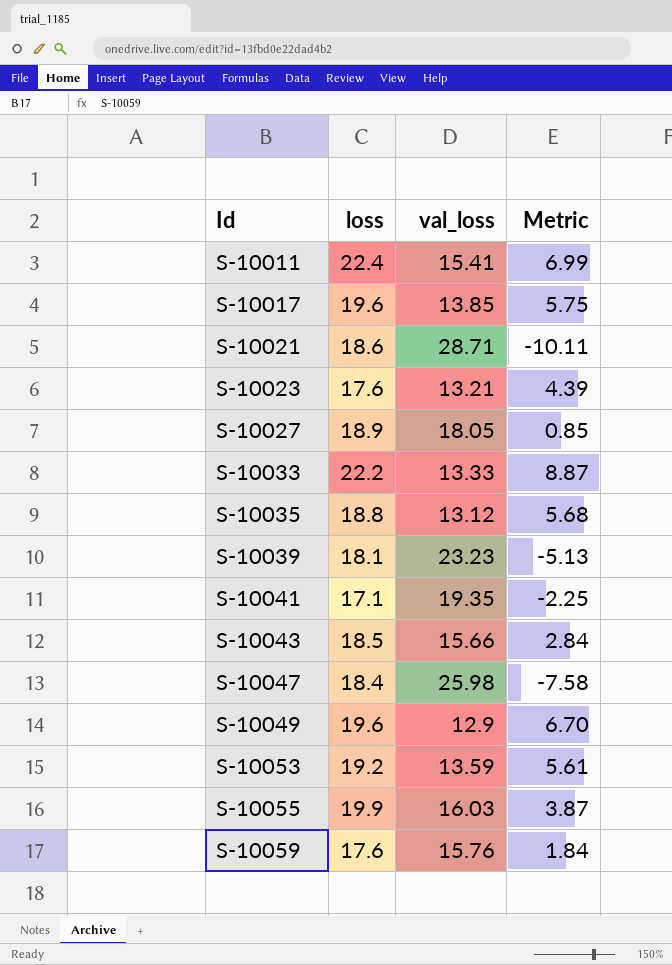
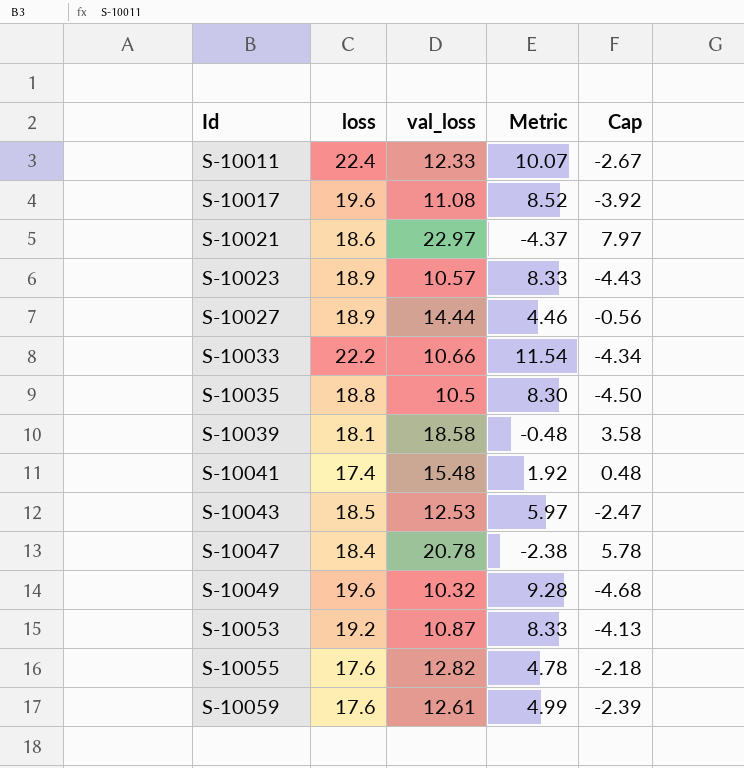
column Cap | formula: none -> [val_loss] - 15
S-10011 | val_loss: 15.41 -> 12.33
S-10011 | Metric: 6.99 -> 10.07
S-10017 | val_loss: 13.85 -> 11.08
S-10017 | Metric: 5.75 -> 8.52
S-10021 | val_loss: 28.71 -> 22.97
S-10021 | Metric: -10.11 -> -4.37
S-10023 | loss: 17.6 -> 18.9
S-10023 | val_loss: 13.21 -> 10.57
S-10023 | Metric: 4.39 -> 8.33
S-10027 | val_loss: 18.05 -> 14.44
S-10027 | Metric: 0.85 -> 4.46
S-10033 | val_loss: 13.33 -> 10.66
S-10033 | Metric: 8.87 -> 11.54
S-10035 | val_loss: 13.12 -> 10.5
S-10035 | Metric: 5.68 -> 8.30
S-10039 | val_loss: 23.23 -> 18.58
S-10039 | Metric: -5.13 -> -0.48
S-10041 | loss: 17.1 -> 17.4
S-10041 | val_loss: 19.35 -> 15.48
S-10041 | Metric: -2.25 -> 1.92
S-10043 | val_loss: 15.66 -> 12.53
S-10043 | Metric: 2.84 -> 5.97
S-10047 | val_loss: 25.98 -> 20.78
S-10047 | Metric: -7.58 -> -2.38
S-10049 | val_loss: 12.9 -> 10.32
S-10049 | Metric: 6.70 -> 9.28
S-10053 | val_loss: 13.59 -> 10.87
S-10053 | Metric: 5.61 -> 8.33
S-10055 | loss: 19.9 -> 17.6
S-10055 | val_loss: 16.03 -> 12.82
S-10055 | Metric: 3.87 -> 4.78
S-10059 | val_loss: 15.76 -> 12.61
S-10059 | Metric: 1.84 -> 4.99

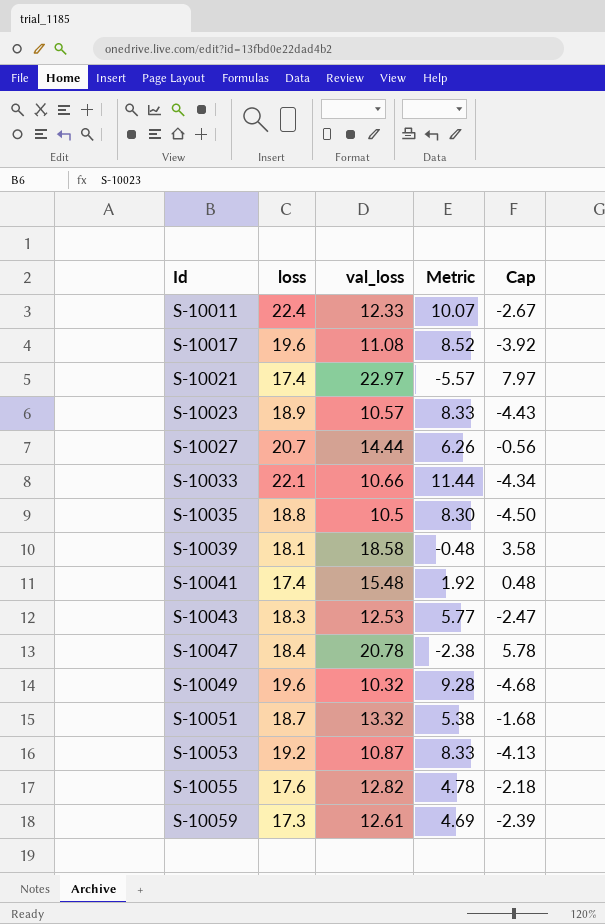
S-10021 | loss: 18.6 -> 17.4
S-10021 | Metric: -4.37 -> -5.57
S-10027 | loss: 18.9 -> 20.7
S-10027 | Metric: 4.46 -> 6.26
S-10033 | loss: 22.2 -> 22.1
S-10033 | Metric: 11.54 -> 11.44
S-10043 | loss: 18.5 -> 18.3
S-10043 | Metric: 5.97 -> 5.77
row S-10051: none -> 18.7 | 13.32 | 5.38 | -1.68
S-10059 | loss: 17.6 -> 17.3
S-10059 | Metric: 4.99 -> 4.69

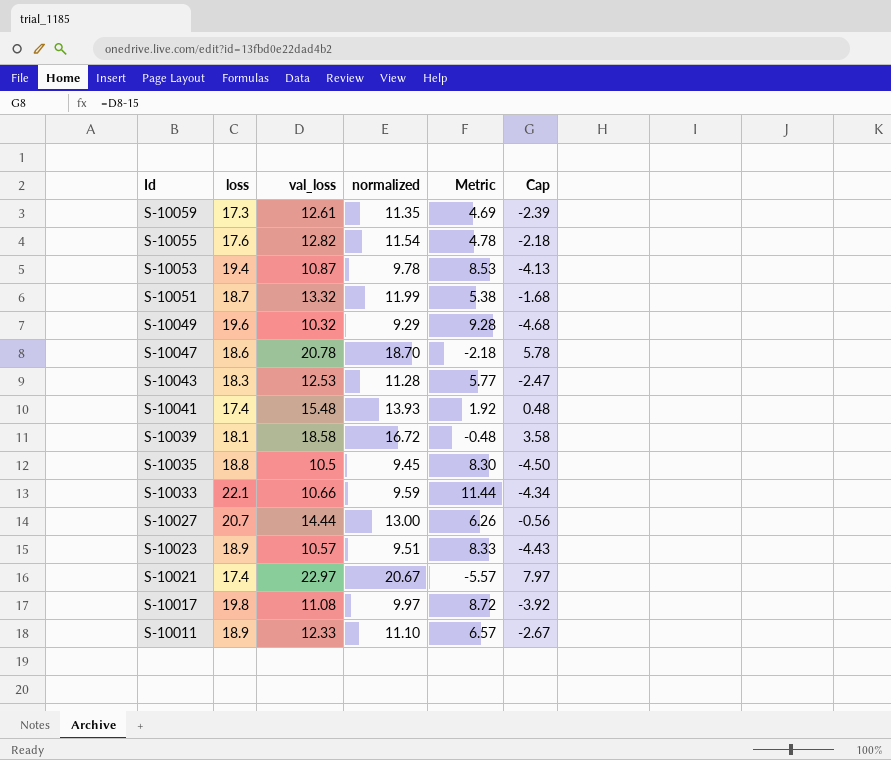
row order: Id ascending -> Id descending
column normalized | formula: none -> [val_loss] * 0.9
S-10053 | loss: 19.2 -> 19.4
S-10053 | Metric: 8.33 -> 8.53
S-10047 | loss: 18.4 -> 18.6
S-10047 | Metric: -2.38 -> -2.18
S-10017 | loss: 19.6 -> 19.8
S-10017 | Metric: 8.52 -> 8.72
S-10011 | loss: 22.4 -> 18.9
S-10011 | Metric: 10.07 -> 6.57

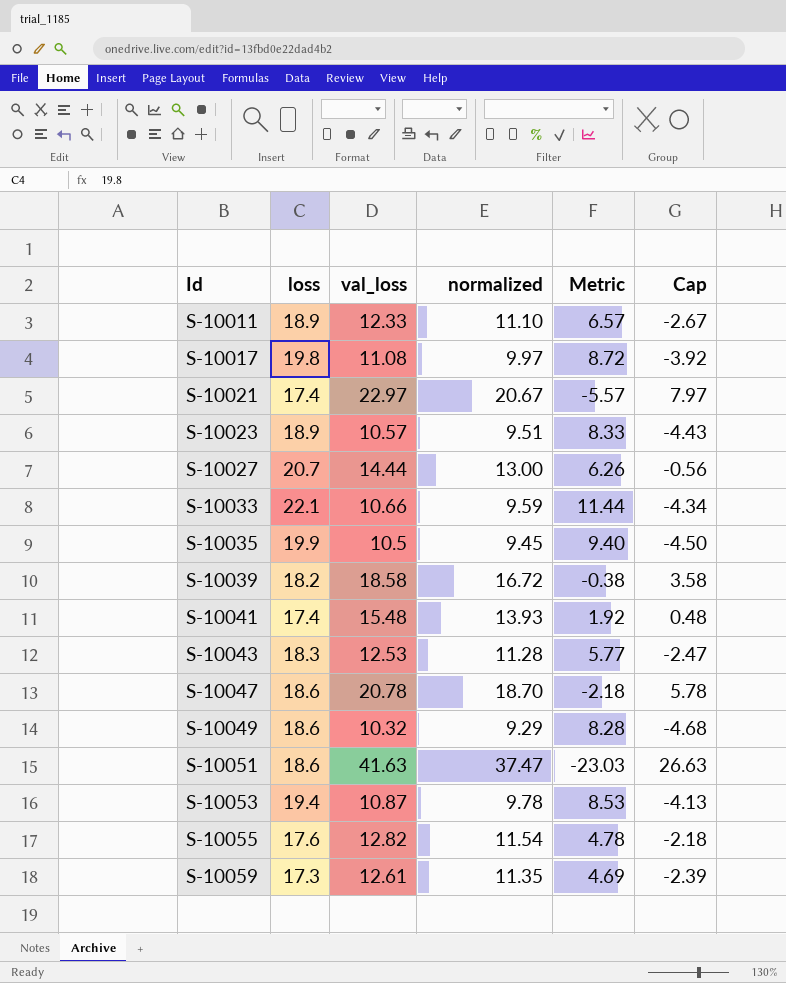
row order: Id descending -> Id ascending
S-10035 | loss: 18.8 -> 19.9
S-10035 | Metric: 8.30 -> 9.40
S-10039 | loss: 18.1 -> 18.2
S-10039 | Metric: -0.48 -> -0.38
S-10049 | loss: 19.6 -> 18.6
S-10049 | Metric: 9.28 -> 8.28
S-10051 | loss: 18.7 -> 18.6
S-10051 | val_loss: 13.32 -> 41.63
S-10051 | normalized: 11.99 -> 37.47
S-10051 | Metric: 5.38 -> -23.03
S-10051 | Cap: -1.68 -> 26.63

